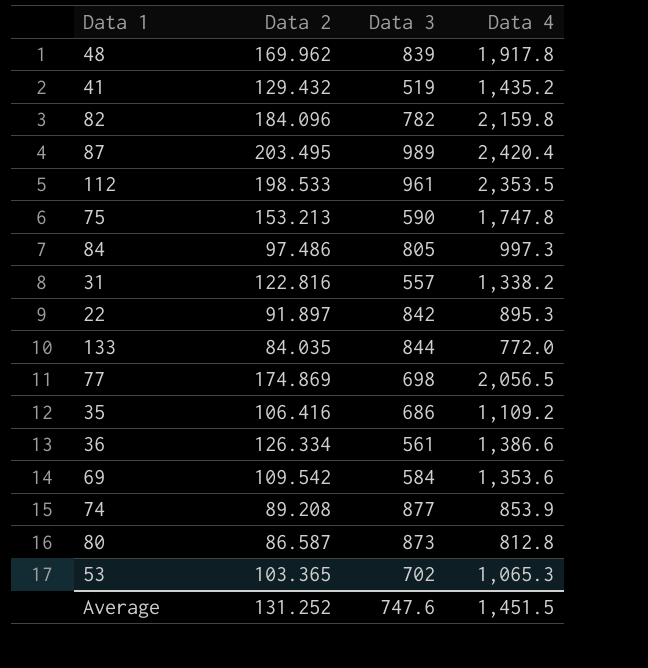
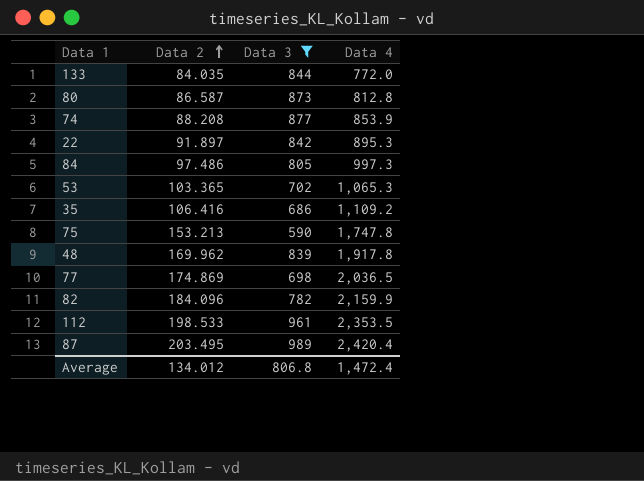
filter: none -> Data 3 >= 590
row order: none -> Data 2 ascending
74 | Data 2: 89.208 -> 88.208
77 | Data 4: 2,056.5 -> 2,036.5
82 | Data 4: 2,159.8 -> 2,159.9
Average | Data 2: 131.252 -> 134.012
Average | Data 3: 747.6 -> 806.8
Average | Data 4: 1,451.5 -> 1,472.4

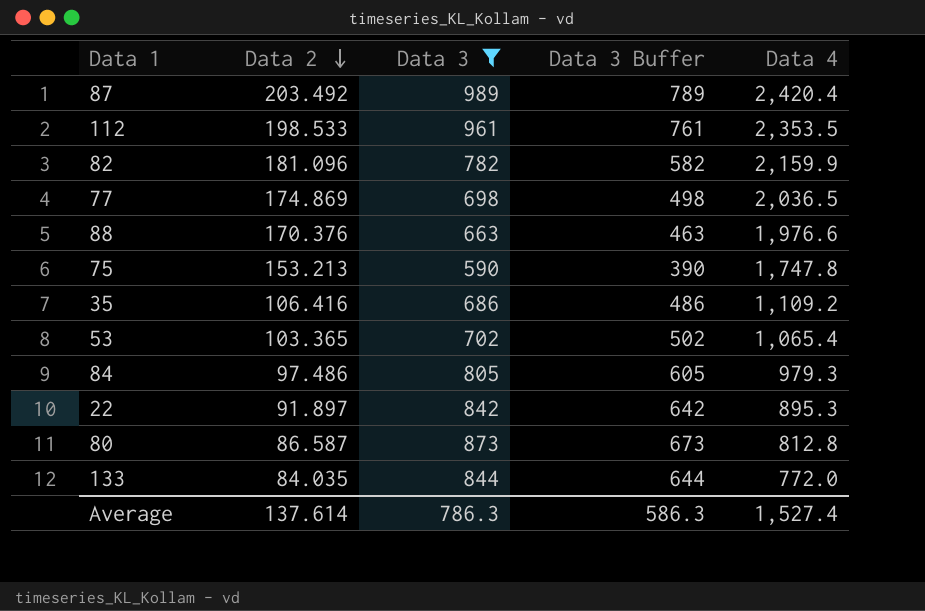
row order: Data 2 ascending -> Data 2 descending
column Data 3 Buffer | formula: none -> [Data 3] - 200
row 74: 88.208 | 877 | 853.9 -> none
row 48: 169.962 | 839 | 1,917.8 -> none
87 | Data 2: 203.495 -> 203.492
82 | Data 2: 184.096 -> 181.096
row 88: none -> 170.376 | 663 | 463 | 1,976.6
53 | Data 4: 1,065.3 -> 1,065.4
84 | Data 4: 997.3 -> 979.3
Average | Data 2: 134.012 -> 137.614
Average | Data 3: 806.8 -> 786.3
Average | Data 4: 1,472.4 -> 1,527.4

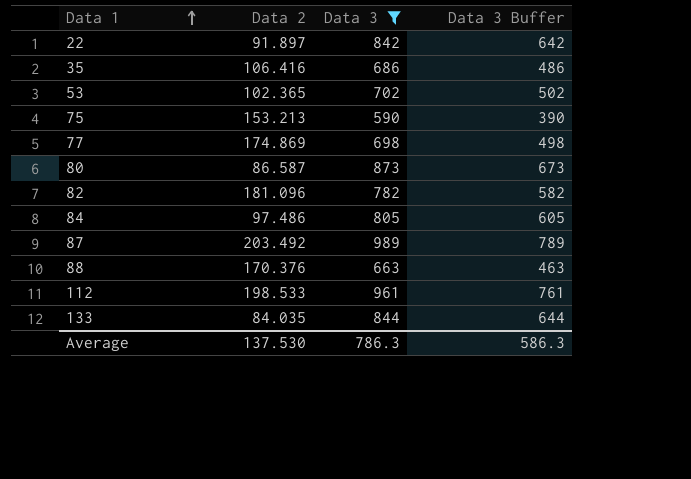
row order: Data 2 descending -> Data 1 ascending
column Data 4 | position: 5 -> none
53 | Data 2: 103.365 -> 102.365
Average | Data 2: 137.614 -> 137.530

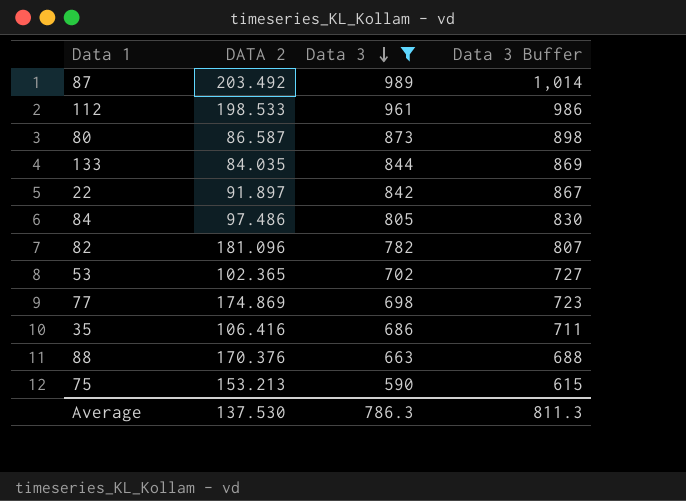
row order: Data 1 ascending -> Data 3 descending
column name: Data 2 -> DATA 2
column Data 3 Buffer | formula: [Data 3] - 200 -> [Data 3] + 25
Average | Data 3 Buffer: 586.3 -> 811.3

